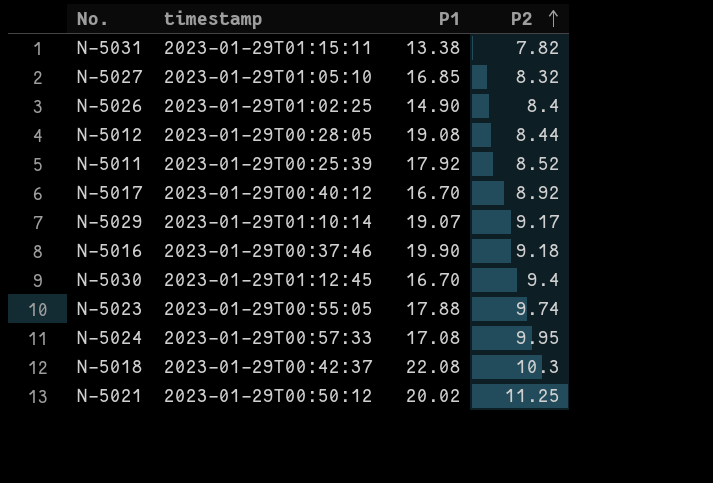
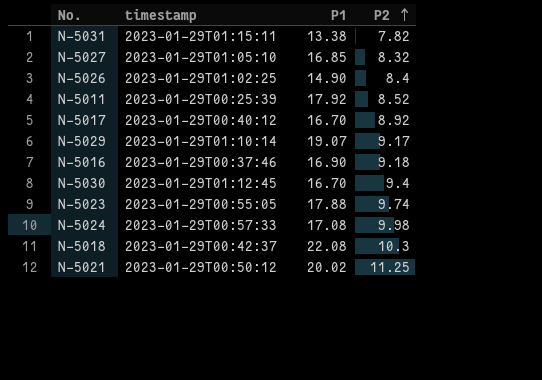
row N-5012: 2023-01-29T00:28:05 | 19.08 | 8.44 -> none
N-5016 | P1: 19.90 -> 16.90
N-5024 | P2: 9.95 -> 9.98

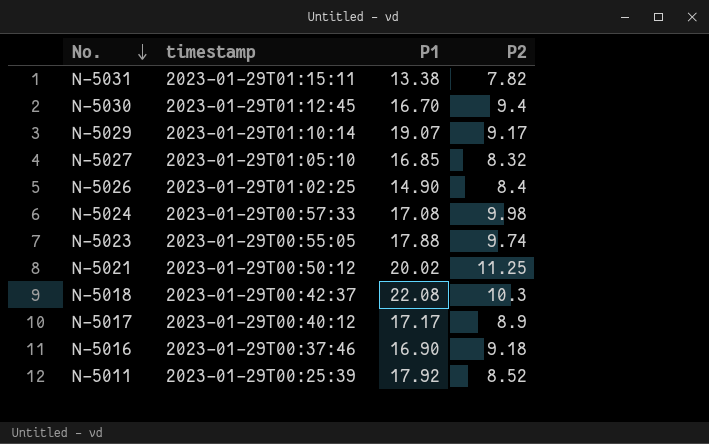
row order: P2 ascending -> No. descending
N-5017 | P1: 16.70 -> 17.17
N-5017 | P2: 8.92 -> 8.9

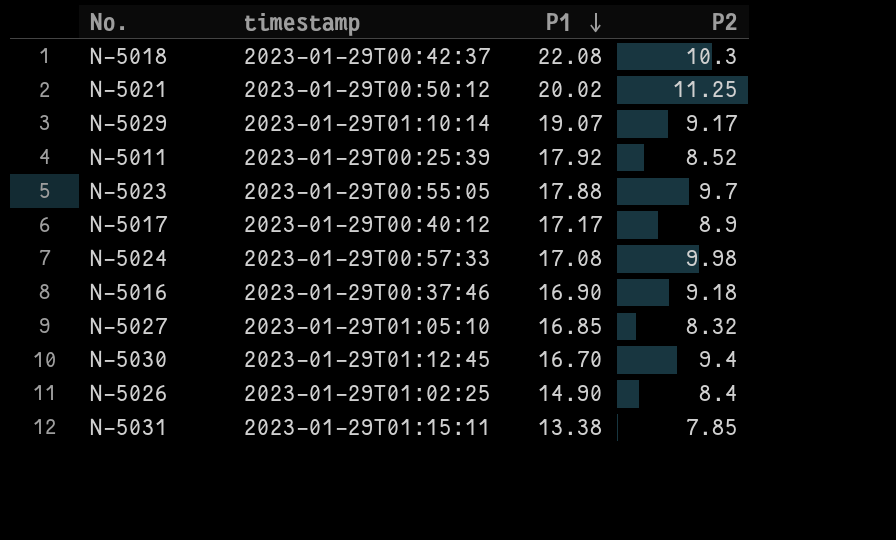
row order: No. descending -> P1 descending
N-5023 | P2: 9.74 -> 9.7
N-5031 | P2: 7.82 -> 7.85

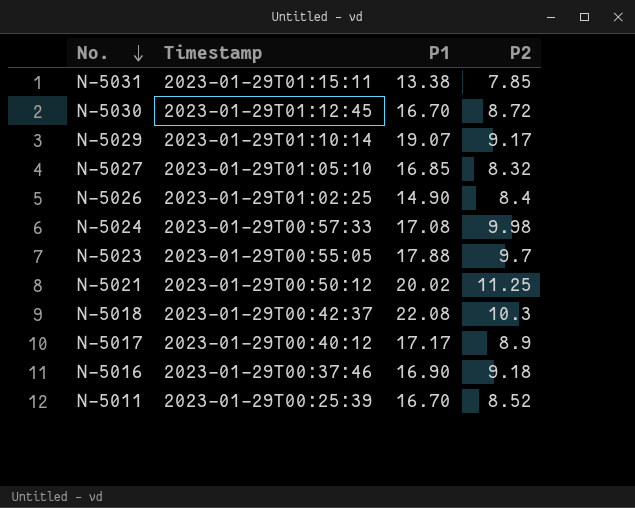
row order: P1 descending -> No. descending
column name: timestamp -> Timestamp
N-5030 | P2: 9.4 -> 8.72
N-5011 | P1: 17.92 -> 16.70

